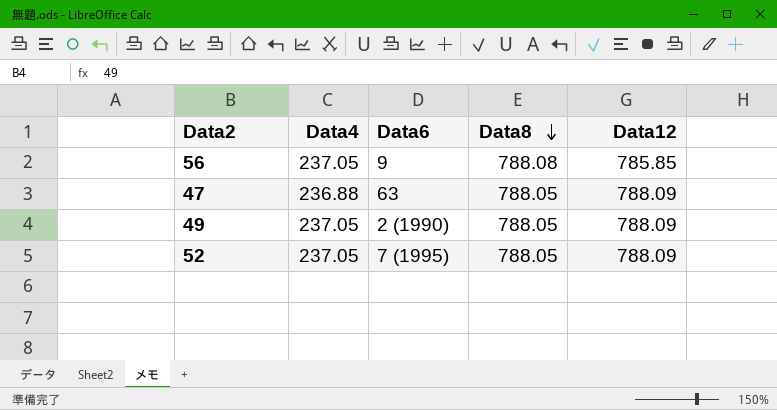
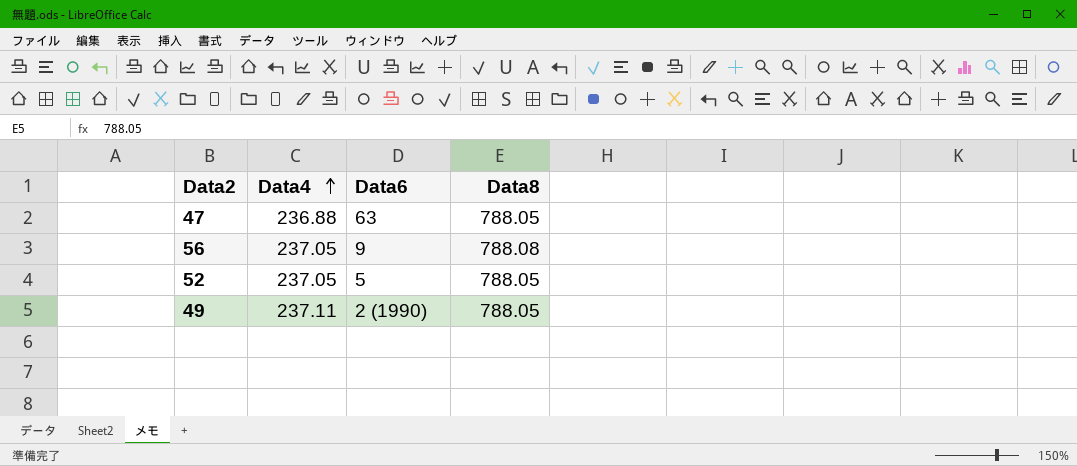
row order: Data8 descending -> Data4 ascending
column Data12 | position: 5 -> none
52 | Data6: 7 (1995) -> 5
49 | Data4: 237.05 -> 237.11

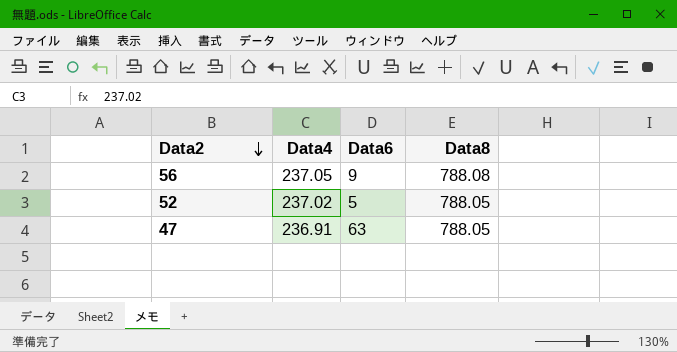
row order: Data4 ascending -> Data2 descending
row 49: 237.11 | 2 (1990) | 788.05 -> none
52 | Data4: 237.05 -> 237.02
47 | Data4: 236.88 -> 236.91

